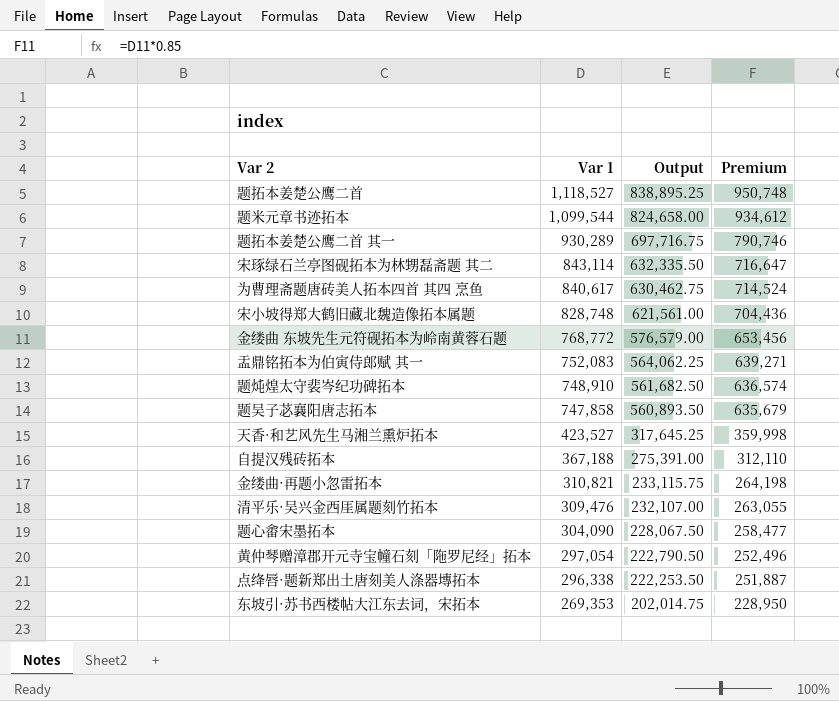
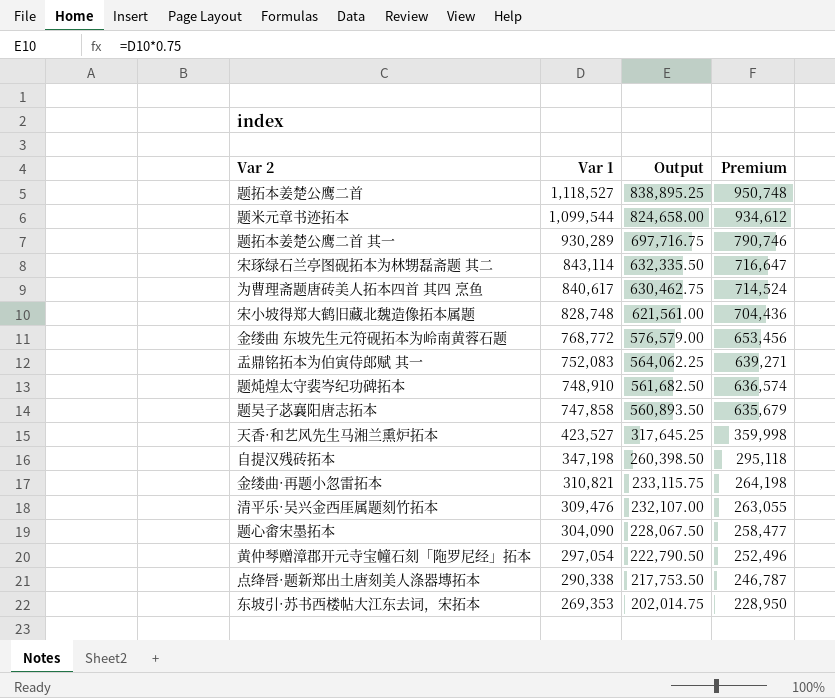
自提汉残砖拓本 | Var 1: 367,188 -> 347,198
自提汉残砖拓本 | Output: 275,391.00 -> 260,398.50
自提汉残砖拓本 | Premium: 312,110 -> 295,118
点绛唇·题新郑出土唐刻美人涤器塼拓本 | Var 1: 296,338 -> 290,338
点绛唇·题新郑出土唐刻美人涤器塼拓本 | Output: 222,253.50 -> 217,753.50
点绛唇·题新郑出土唐刻美人涤器塼拓本 | Premium: 251,887 -> 246,787

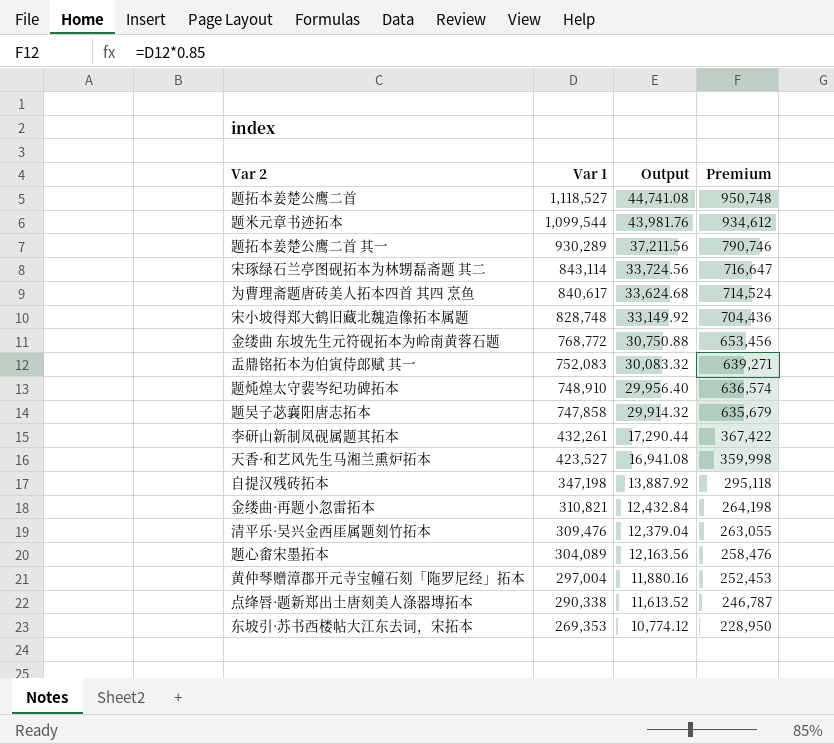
column Output | formula: [Var 1] * 0.75 -> [Var 1] * 0.04
row 李研山新制凤砚属题其拓本: none -> 432,261 | 17,290.44 | 367,422
题心畬宋墨拓本 | Var 1: 304,090 -> 304,089
题心畬宋墨拓本 | Premium: 258,477 -> 258,476
黄仲琴赠漳郡开元寺宝幢石刻「陁罗尼经」拓本 | Var 1: 297,054 -> 297,004
黄仲琴赠漳郡开元寺宝幢石刻「陁罗尼经」拓本 | Premium: 252,496 -> 252,453

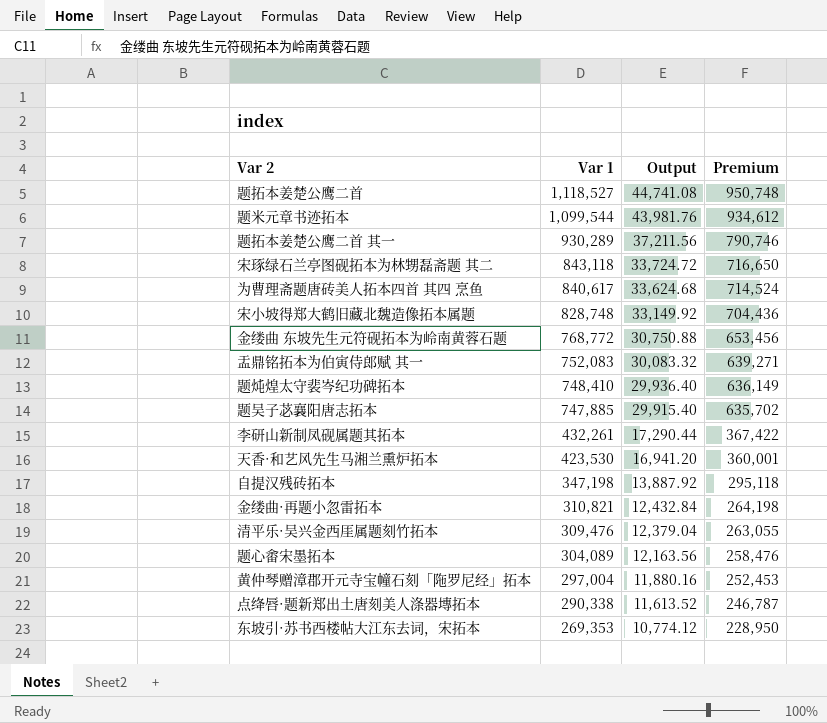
宋琢绿石兰亭图砚拓本为林甥磊斋题 其二 | Var 1: 843,114 -> 843,118
宋琢绿石兰亭图砚拓本为林甥磊斋题 其二 | Output: 33,724.56 -> 33,724.72
宋琢绿石兰亭图砚拓本为林甥磊斋题 其二 | Premium: 716,647 -> 716,650
题炖煌太守裴岑纪功碑拓本 | Var 1: 748,910 -> 748,410
题炖煌太守裴岑纪功碑拓本 | Output: 29,956.40 -> 29,936.40
题炖煌太守裴岑纪功碑拓本 | Premium: 636,574 -> 636,149
题吴子苾襄阳唐志拓本 | Var 1: 747,858 -> 747,885
题吴子苾襄阳唐志拓本 | Output: 29,914.32 -> 29,915.40
题吴子苾襄阳唐志拓本 | Premium: 635,679 -> 635,702
天香·和艺风先生马湘兰熏炉拓本 | Var 1: 423,527 -> 423,530
天香·和艺风先生马湘兰熏炉拓本 | Output: 16,941.08 -> 16,941.20
天香·和艺风先生马湘兰熏炉拓本 | Premium: 359,998 -> 360,001

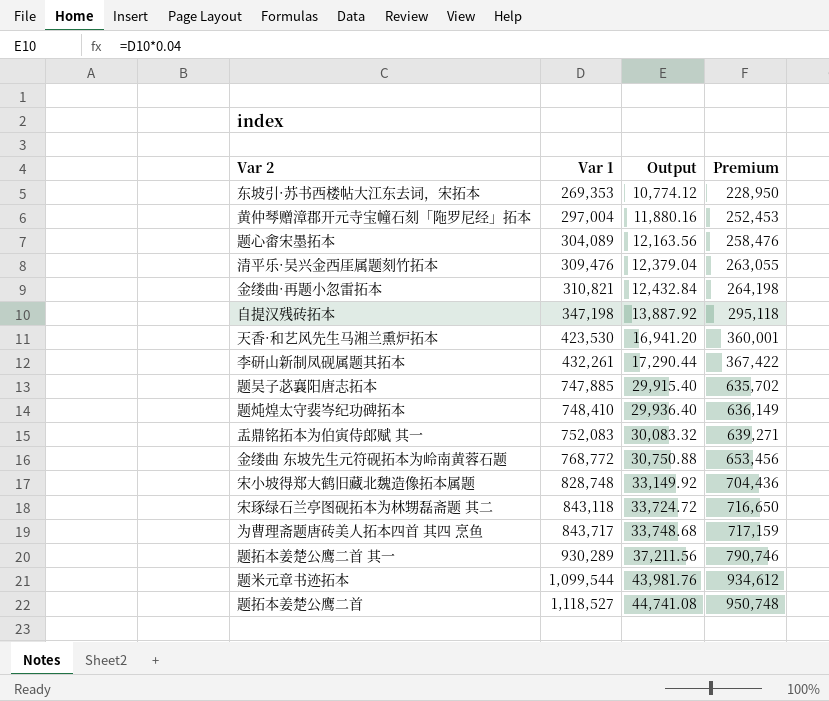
row order: Var 1 descending -> Var 1 ascending
row 点绛唇·题新郑出土唐刻美人涤器塼拓本: 290,338 | 11,613.52 | 246,787 -> none
为曹理斋题唐砖美人拓本四首 其四 烹鱼 | Var 1: 840,617 -> 843,717
为曹理斋题唐砖美人拓本四首 其四 烹鱼 | Output: 33,624.68 -> 33,748.68
为曹理斋题唐砖美人拓本四首 其四 烹鱼 | Premium: 714,524 -> 717,159

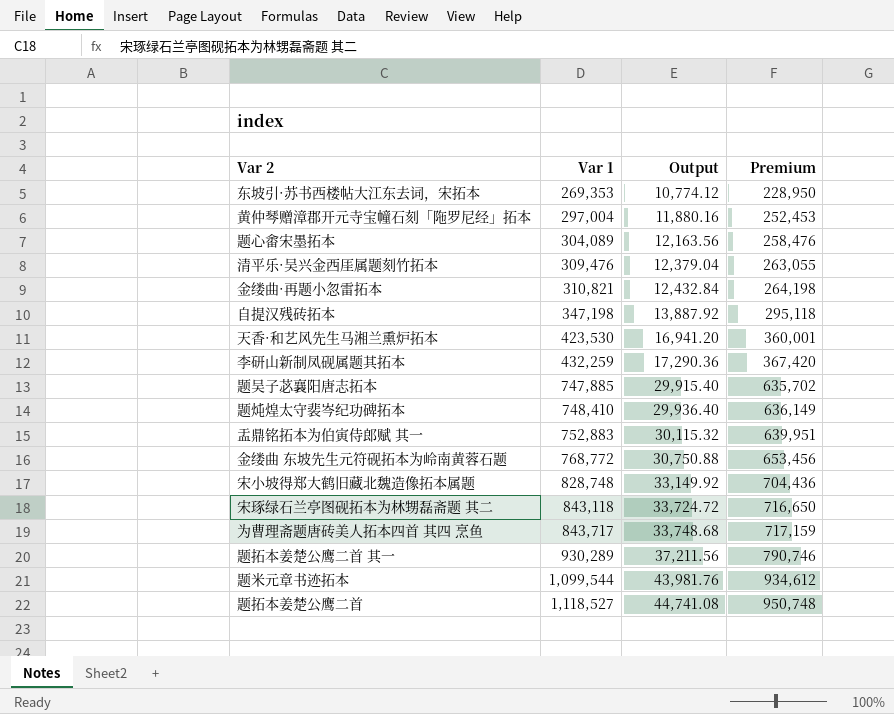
李研山新制凤砚属题其拓本 | Var 1: 432,261 -> 432,259
李研山新制凤砚属题其拓本 | Output: 17,290.44 -> 17,290.36
李研山新制凤砚属题其拓本 | Premium: 367,422 -> 367,420
盂鼎铭拓本为伯寅侍郎赋 其一 | Var 1: 752,083 -> 752,883
盂鼎铭拓本为伯寅侍郎赋 其一 | Output: 30,083.32 -> 30,115.32
盂鼎铭拓本为伯寅侍郎赋 其一 | Premium: 639,271 -> 639,951

